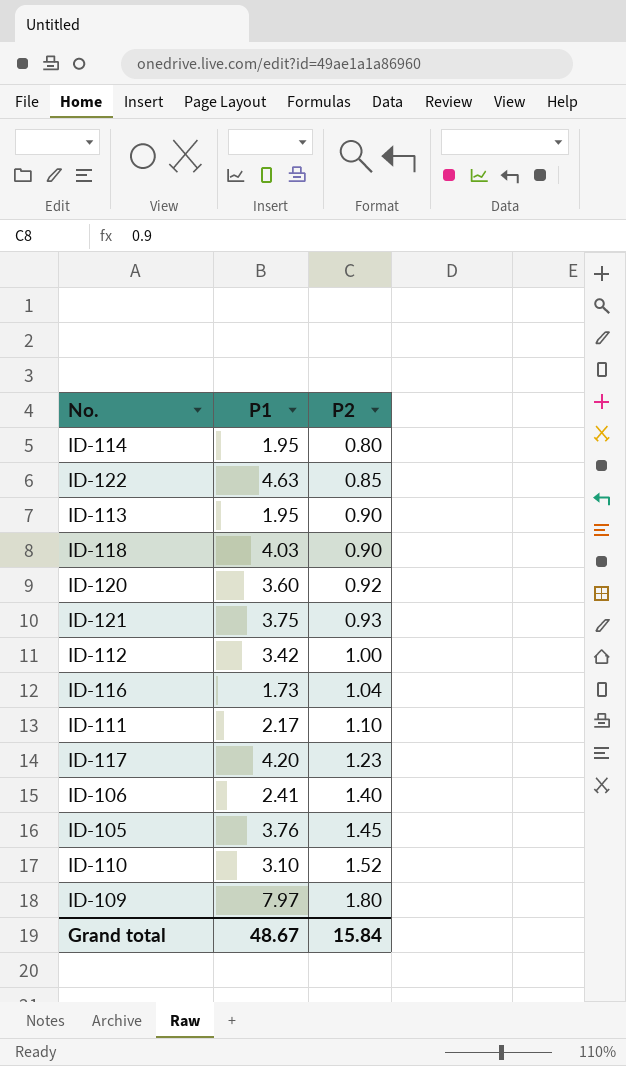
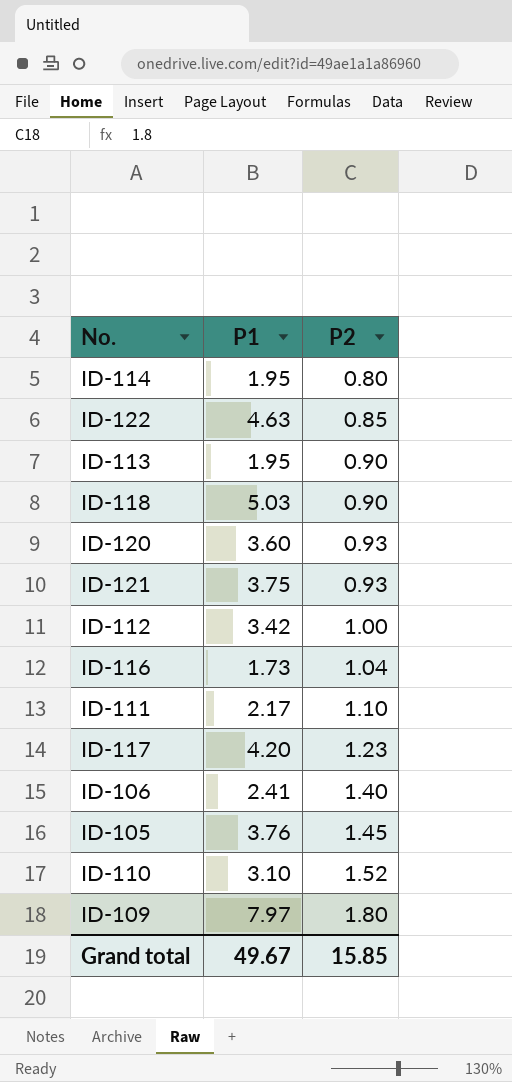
ID-118 | P1: 4.03 -> 5.03
ID-120 | P2: 0.92 -> 0.93
Grand total | P1: 48.67 -> 49.67
Grand total | P2: 15.84 -> 15.85

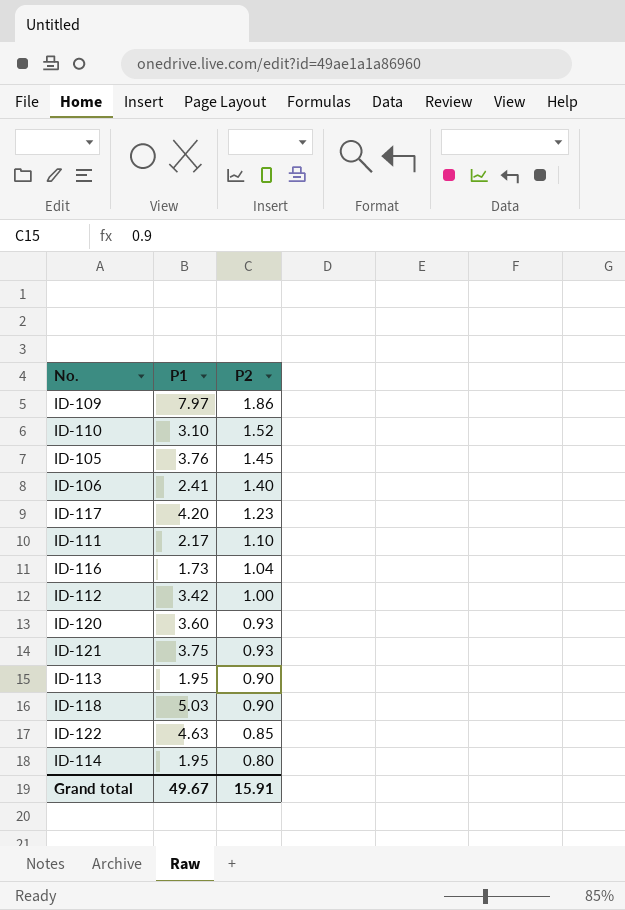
row order: P2 ascending -> P2 descending
ID-109 | P2: 1.80 -> 1.86
Grand total | P2: 15.85 -> 15.91

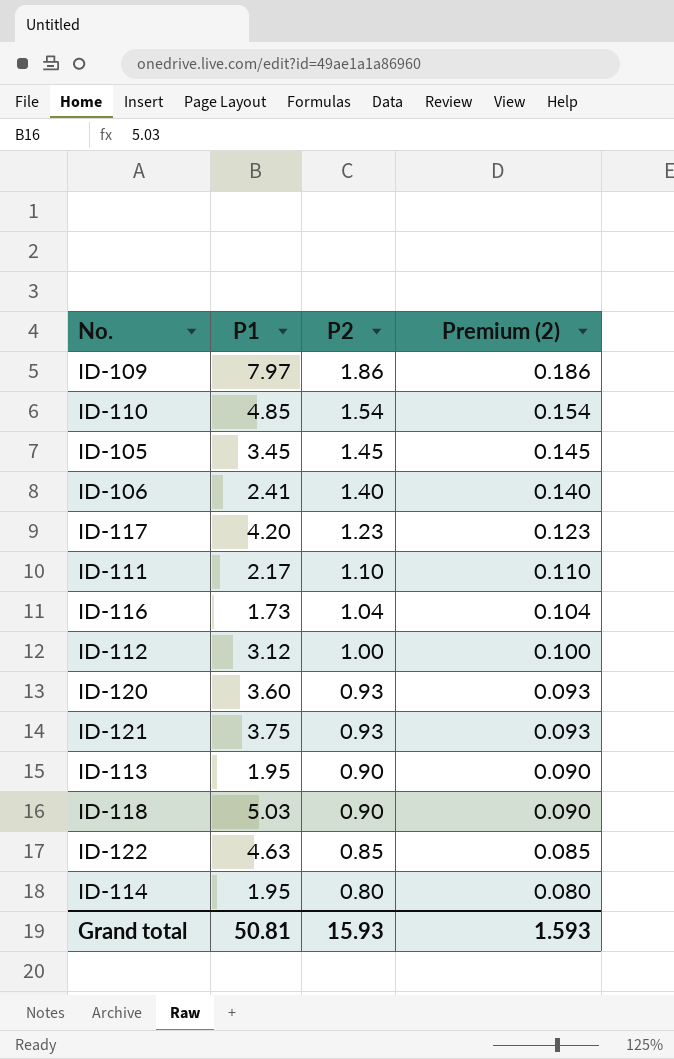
column Premium (2) | formula: none -> [P2] * 0.1
ID-110 | P1: 3.10 -> 4.85
ID-110 | P2: 1.52 -> 1.54
ID-105 | P1: 3.76 -> 3.45
ID-112 | P1: 3.42 -> 3.12
Grand total | P1: 49.67 -> 50.81
Grand total | P2: 15.91 -> 15.93

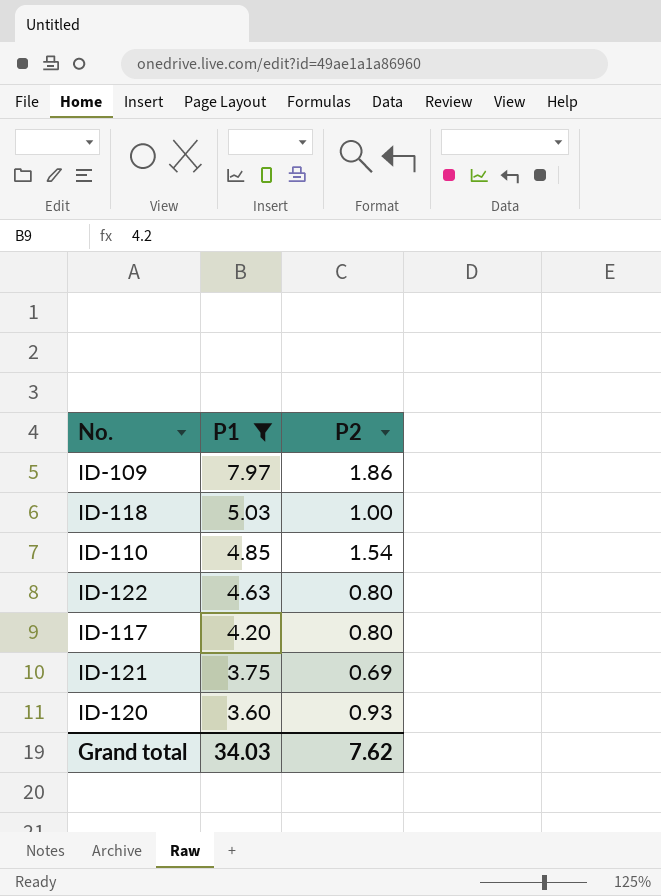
filter: none -> P1 >= 3.60
row order: P2 descending -> P1 descending
column Premium (2) | formula: [P2] * 0.1 -> none
ID-118 | P2: 0.90 -> 1.00
ID-122 | P2: 0.85 -> 0.80
ID-117 | P2: 1.23 -> 0.80
ID-121 | P2: 0.93 -> 0.69
Grand total | P1: 50.81 -> 34.03
Grand total | P2: 15.93 -> 7.62

